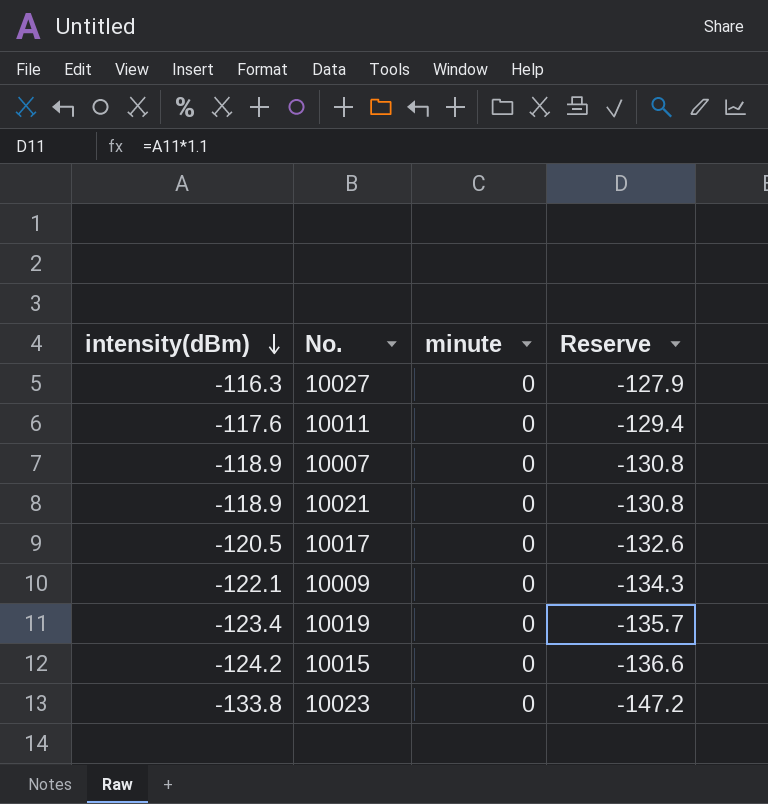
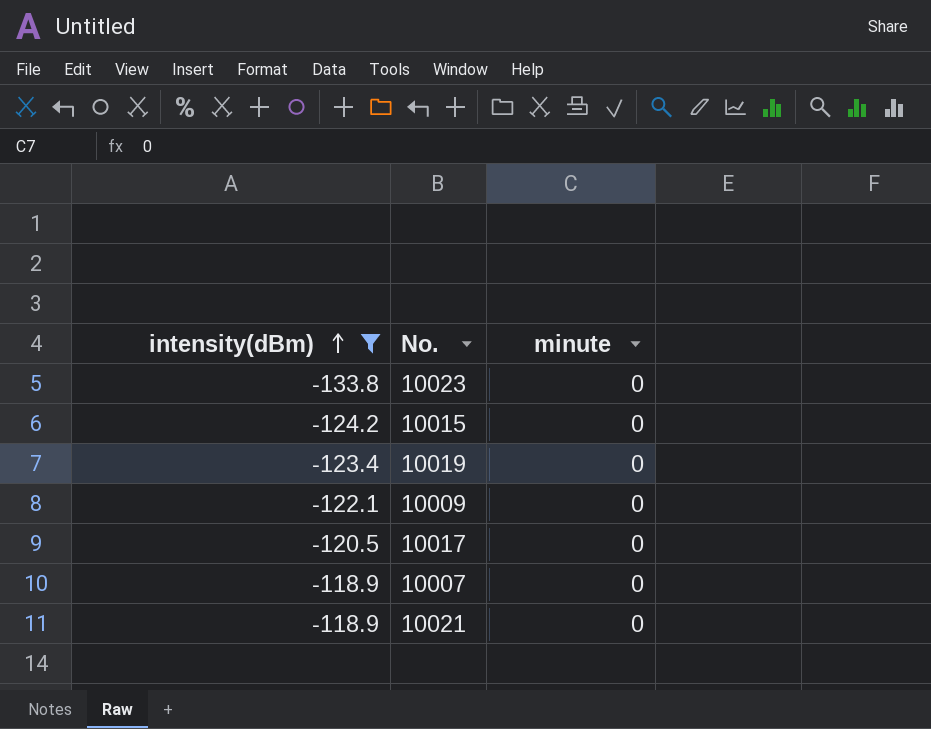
filter: none -> intensity(dBm) <= -118.9
row order: intensity(dBm) descending -> intensity(dBm) ascending
column Reserve | formula: [intensity(dBm)] * 1.1 -> none

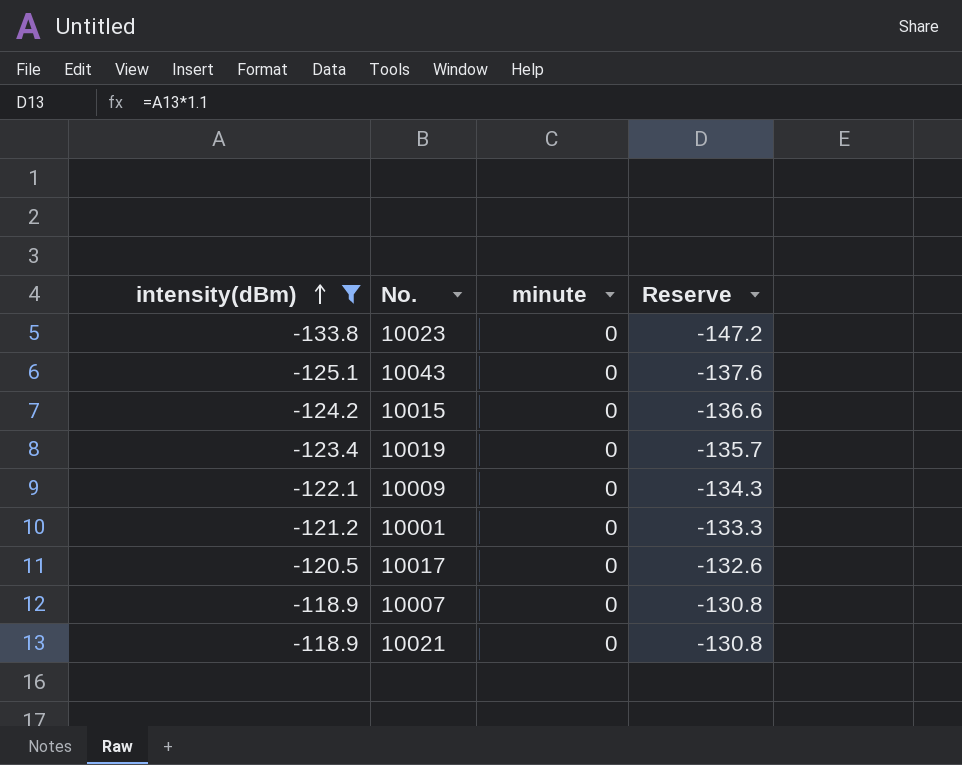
column Reserve | formula: none -> [intensity(dBm)] * 1.1
row 10043: none -> -125.1 | 0 | -137.6
row 10001: none -> -121.2 | 0 | -133.3

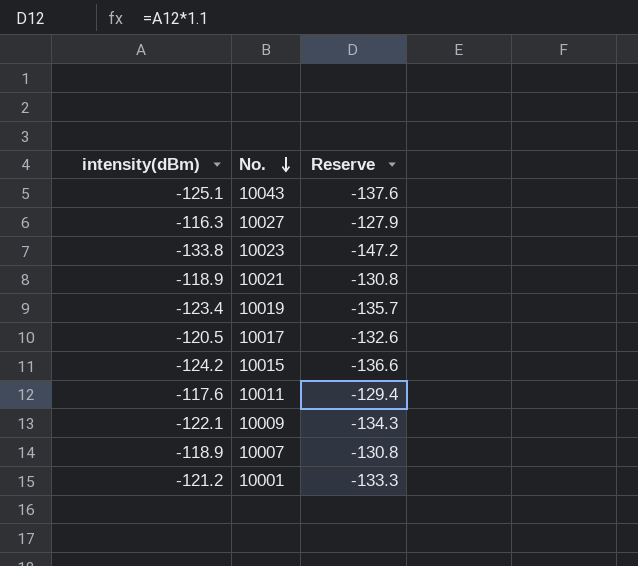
filter: intensity(dBm) <= -118.9 -> none
row order: intensity(dBm) ascending -> No. descending
column minute | position: 3 -> none

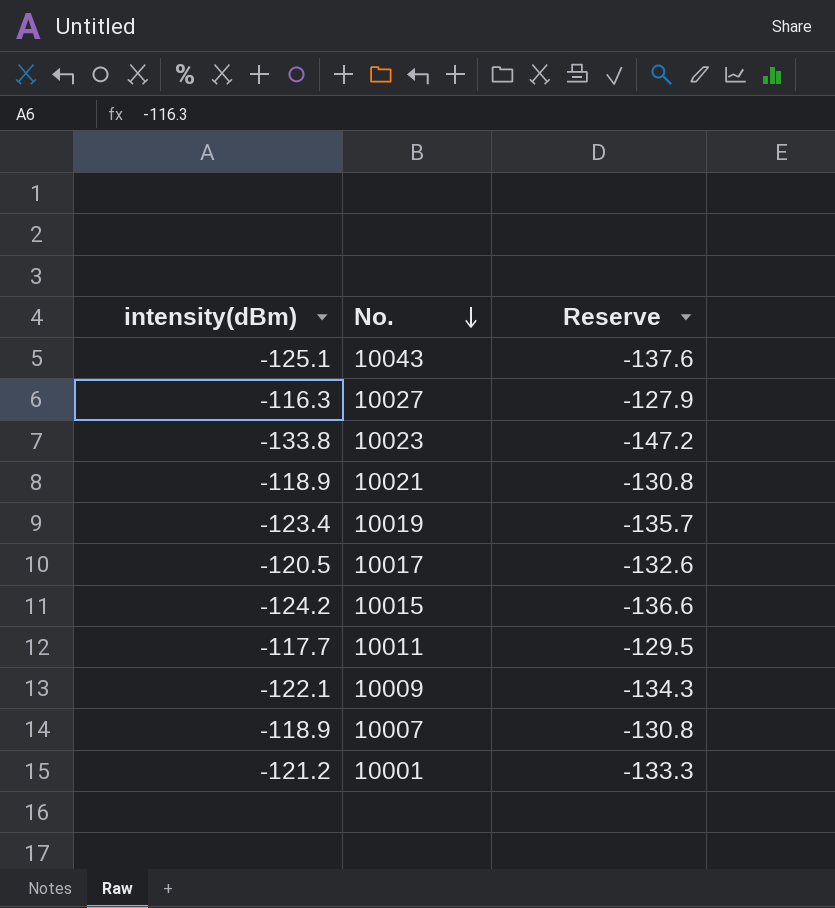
10011 | intensity(dBm): -117.6 -> -117.7
10011 | Reserve: -129.4 -> -129.5

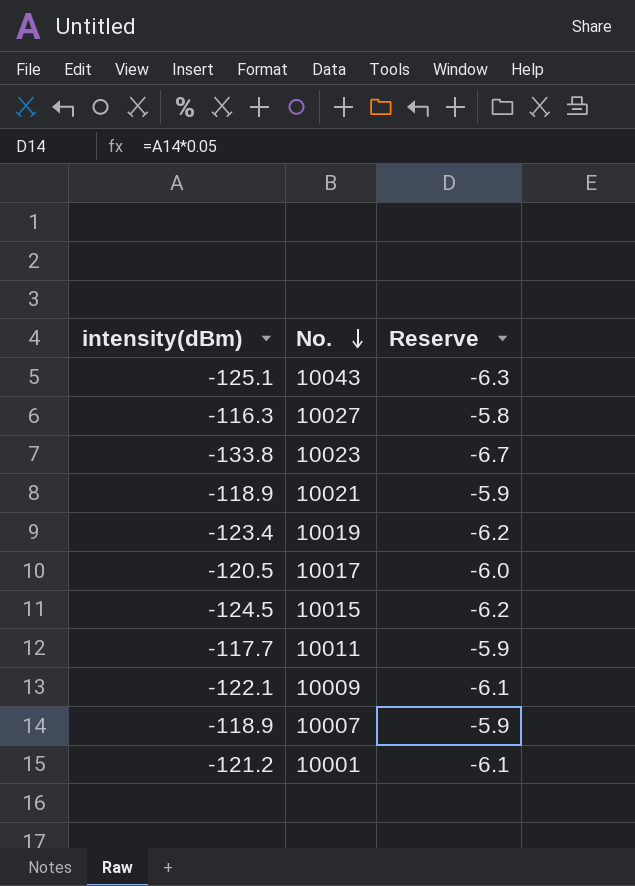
column Reserve | formula: [intensity(dBm)] * 1.1 -> [intensity(dBm)] * 0.05
10015 | intensity(dBm): -124.2 -> -124.5

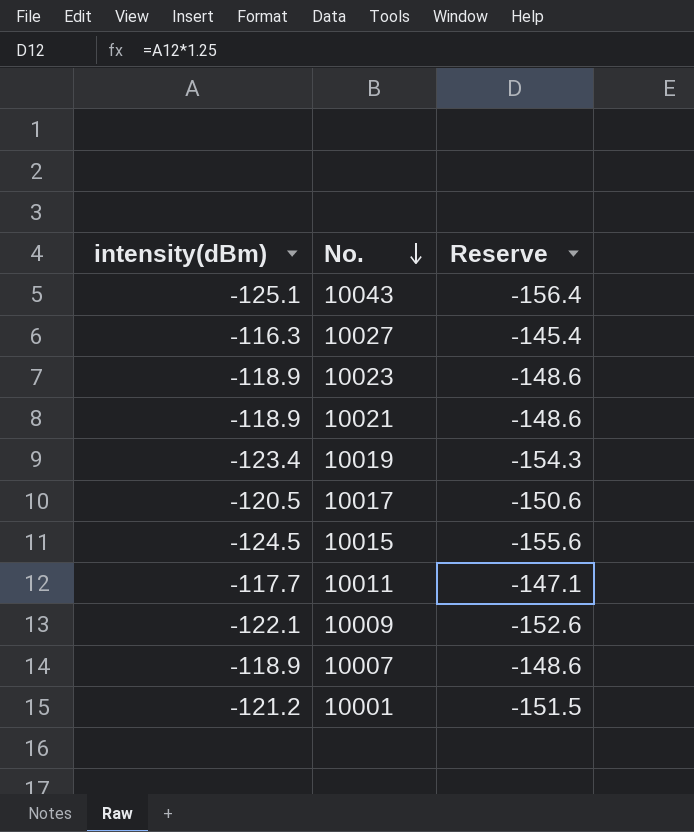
column Reserve | formula: [intensity(dBm)] * 0.05 -> [intensity(dBm)] * 1.25
10023 | intensity(dBm): -133.8 -> -118.9

